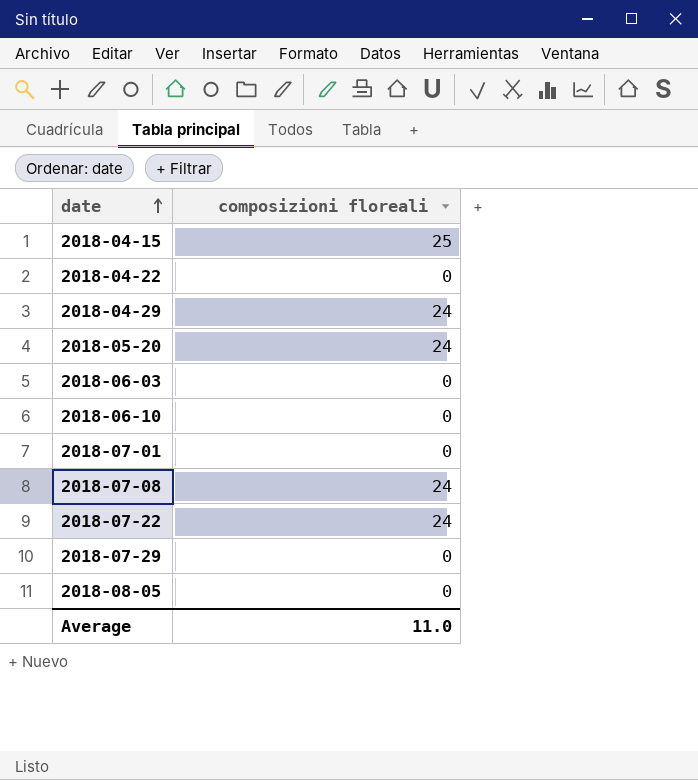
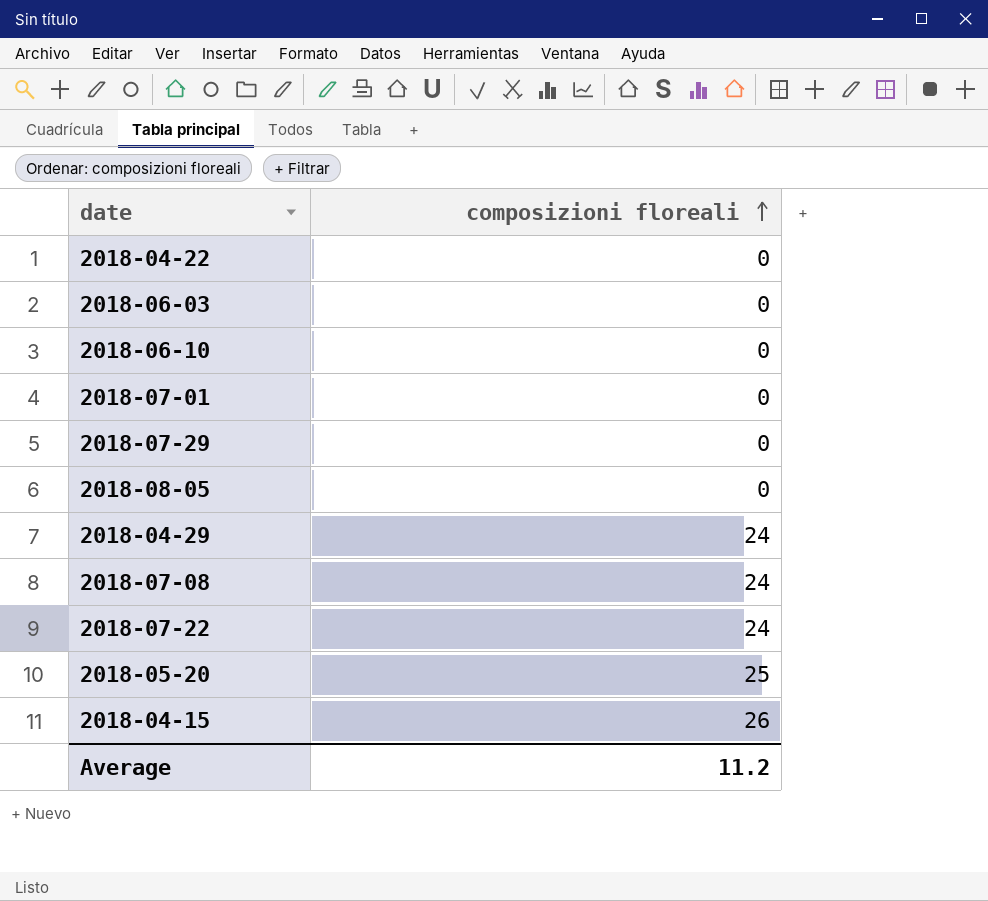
row order: date ascending -> composizioni floreali ascending
2018-05-20 | composizioni floreali: 24 -> 25
2018-04-15 | composizioni floreali: 25 -> 26
Average | composizioni floreali: 11.0 -> 11.2

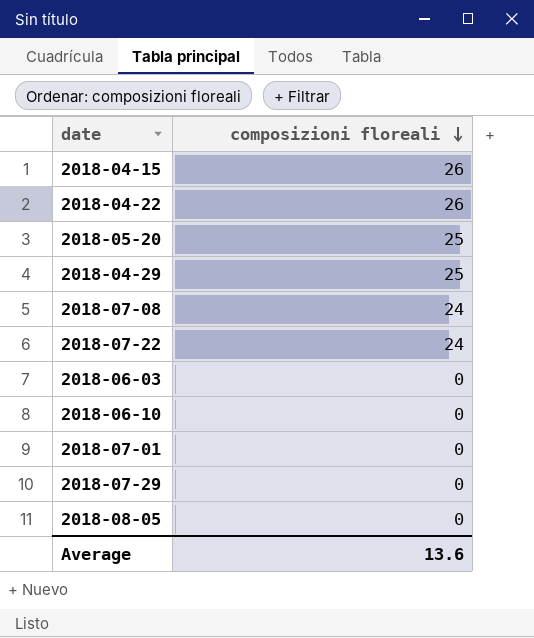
row order: composizioni floreali ascending -> composizioni floreali descending
2018-04-22 | composizioni floreali: 0 -> 26
2018-04-29 | composizioni floreali: 24 -> 25
Average | composizioni floreali: 11.2 -> 13.6

